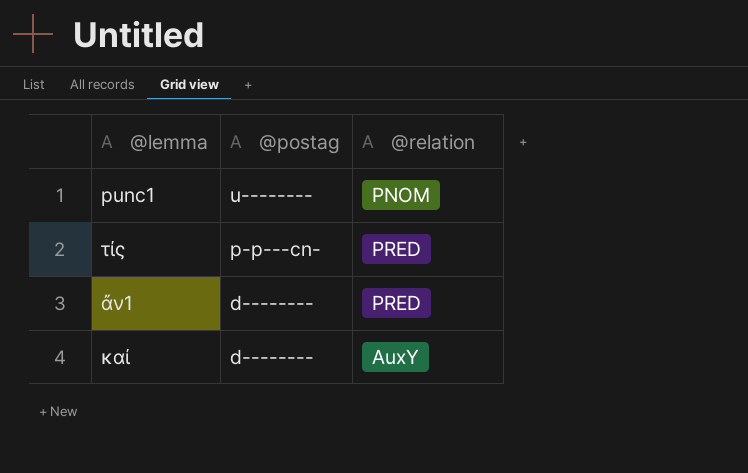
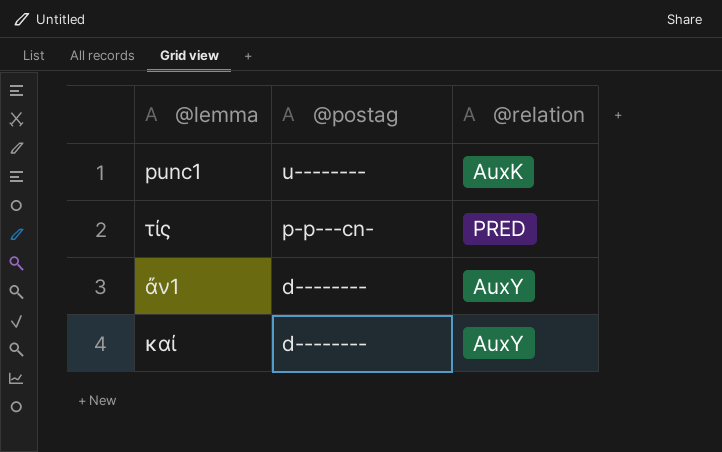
punc1 | @relation: PNOM -> AuxK
ἄν1 | @relation: PRED -> AuxY

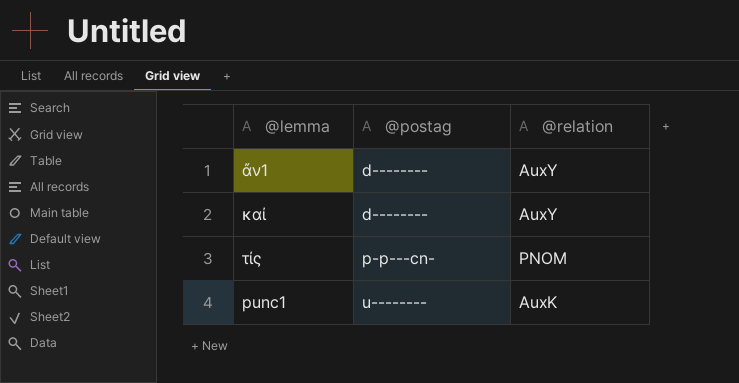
row order: @postag descending -> @postag ascending
τίς | @relation: PRED -> PNOM

